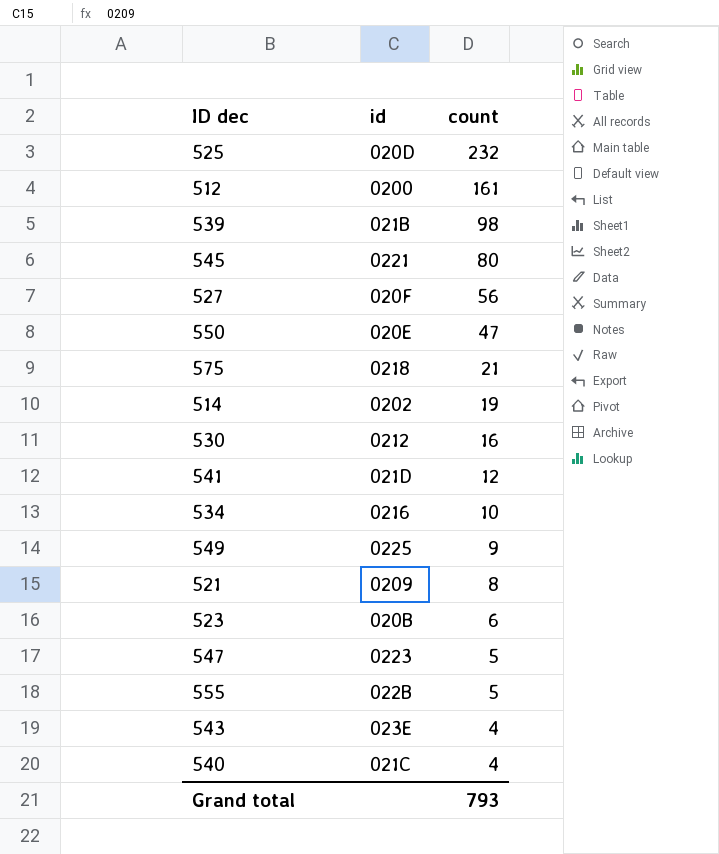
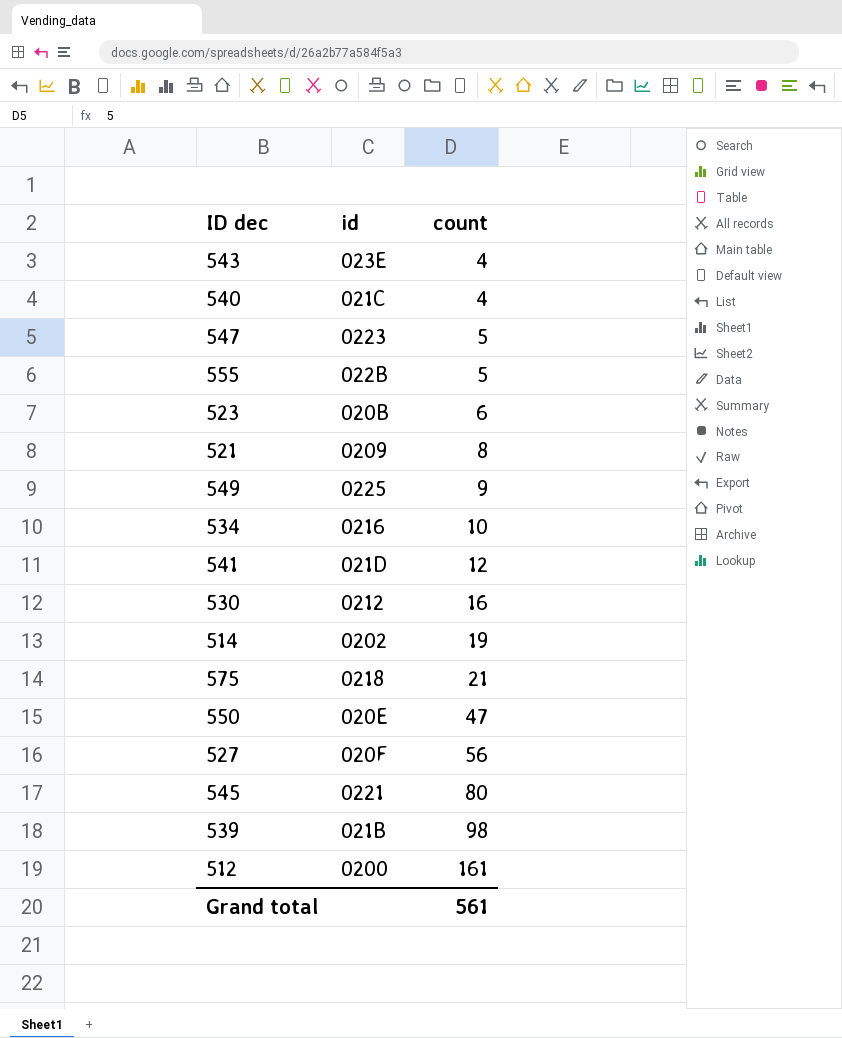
row order: count descending -> count ascending
row 525: 020D | 232 -> none
Grand total | count: 793 -> 561

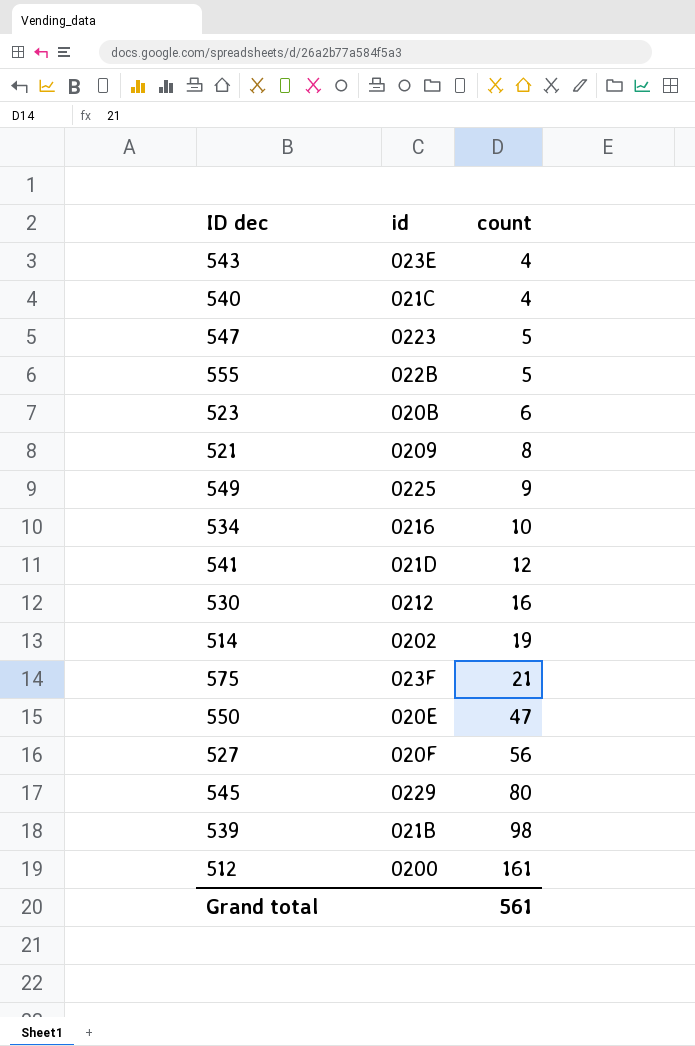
575 | id: 0218 -> 023F
545 | id: 0221 -> 0229

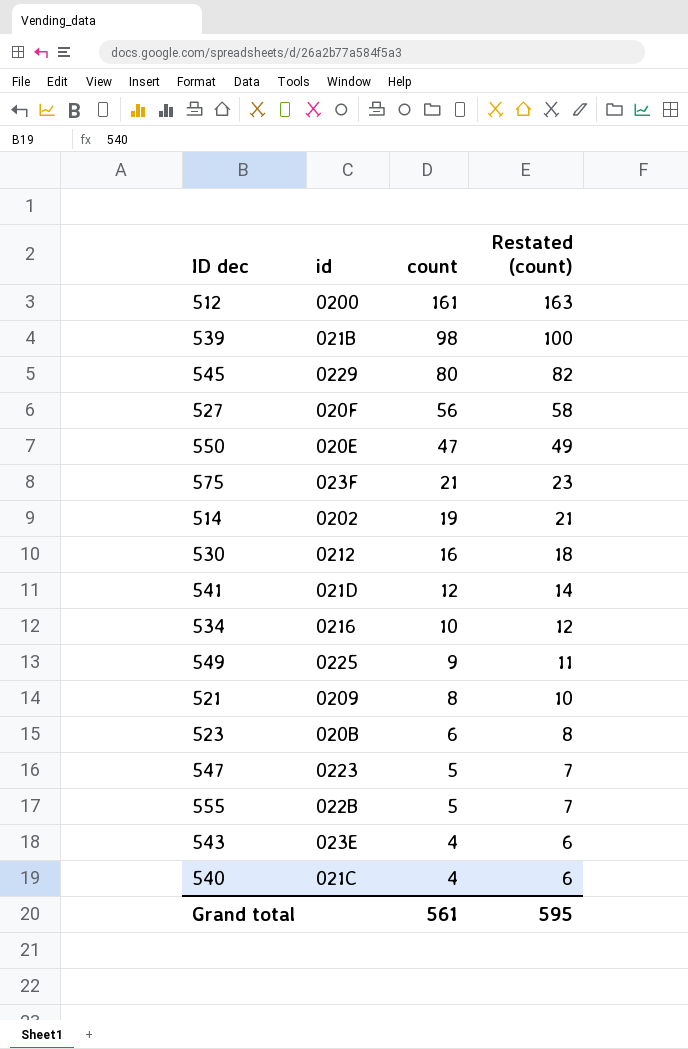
row order: count ascending -> count descending
column Restated (count) | formula: none -> [count] + 2

